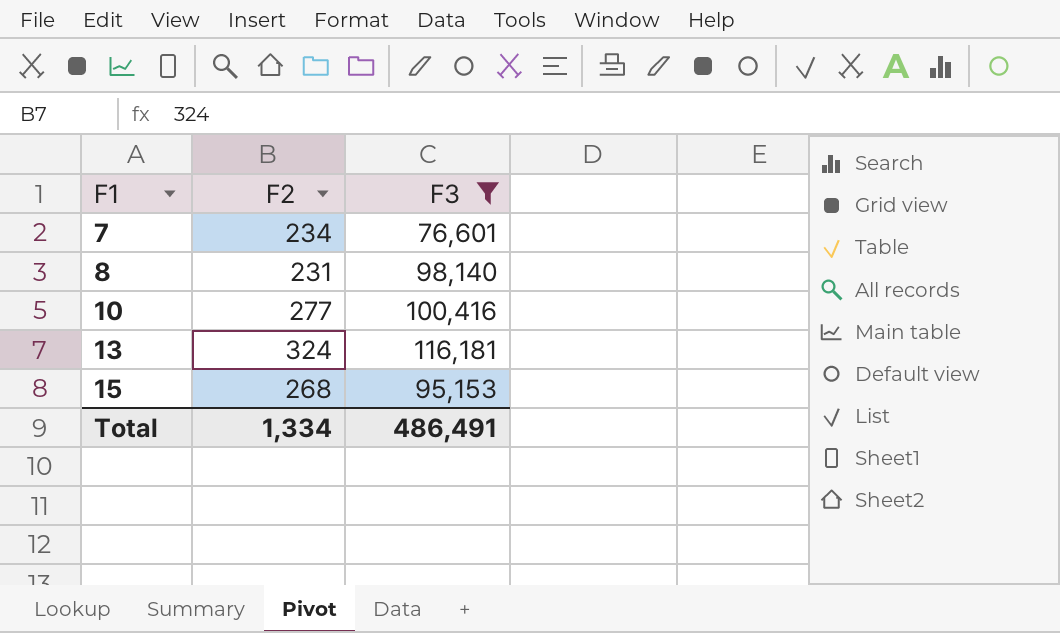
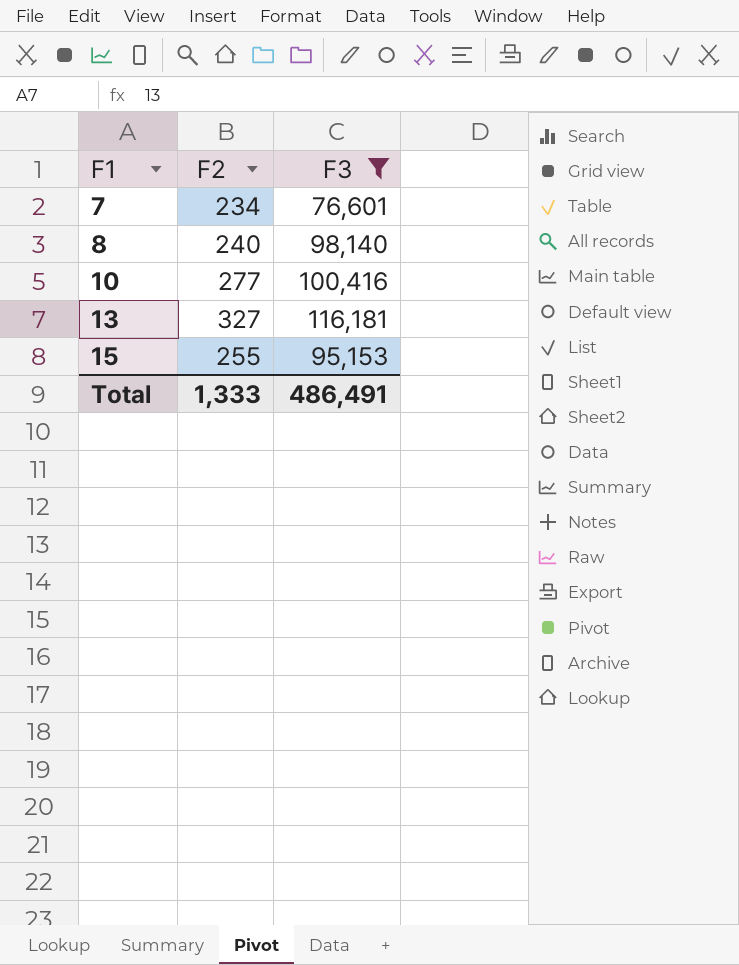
8 | F2: 231 -> 240
13 | F2: 324 -> 327
15 | F2: 268 -> 255
Total | F2: 1,334 -> 1,333

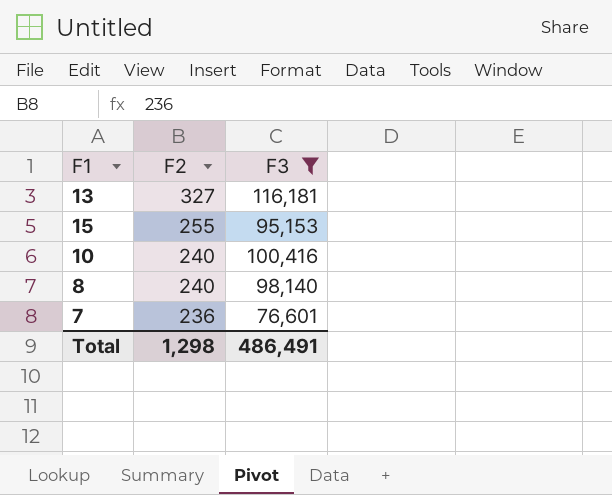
row order: F1 ascending -> F2 descending
10 | F2: 277 -> 240
7 | F2: 234 -> 236
Total | F2: 1,333 -> 1,298

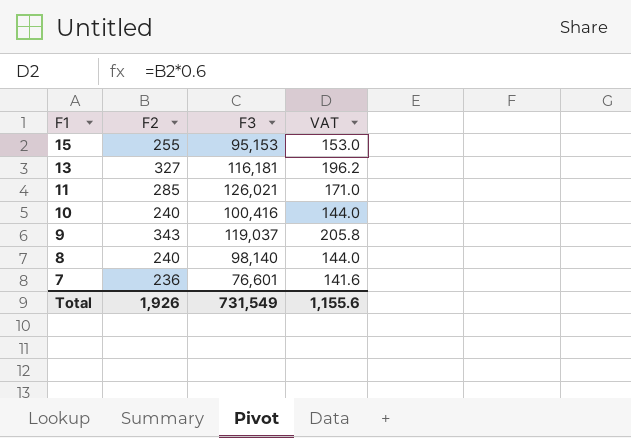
filter: F3 <= 116,181 -> none
row order: F2 descending -> F1 descending
column VAT | formula: none -> [F2] * 0.6
Total | F2: 1,298 -> 1,926
Total | F3: 486,491 -> 731,549

